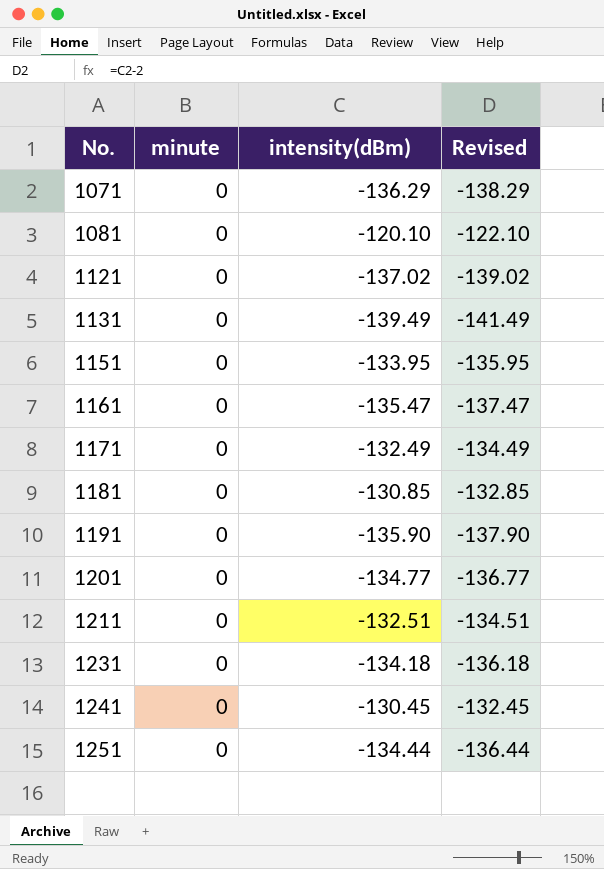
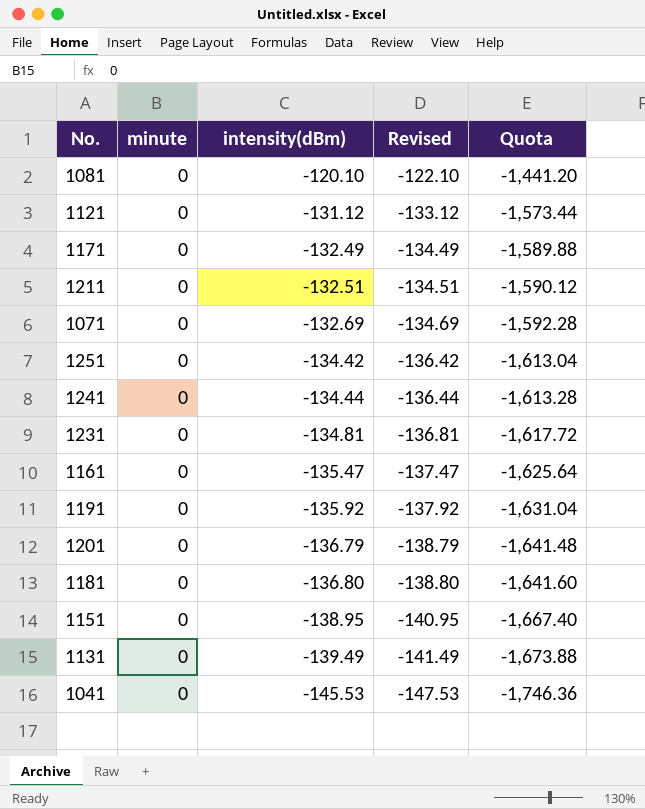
row order: No. ascending -> intensity(dBm) descending
column Quota | formula: none -> [intensity(dBm)] * 12
1121 | intensity(dBm): -137.02 -> -131.12
1121 | Revised: -139.02 -> -133.12
1071 | intensity(dBm): -136.29 -> -132.69
1071 | Revised: -138.29 -> -134.69
1251 | intensity(dBm): -134.44 -> -134.42
1251 | Revised: -136.44 -> -136.42
1241 | intensity(dBm): -130.45 -> -134.44
1241 | Revised: -132.45 -> -136.44
1231 | intensity(dBm): -134.18 -> -134.81
1231 | Revised: -136.18 -> -136.81
1191 | intensity(dBm): -135.90 -> -135.92
1191 | Revised: -137.90 -> -137.92
1201 | intensity(dBm): -134.77 -> -136.79
1201 | Revised: -136.77 -> -138.79
1181 | intensity(dBm): -130.85 -> -136.80
1181 | Revised: -132.85 -> -138.80
1151 | intensity(dBm): -133.95 -> -138.95
1151 | Revised: -135.95 -> -140.95
row 1041: none -> 0 | -145.53 | -147.53 | -1,746.36

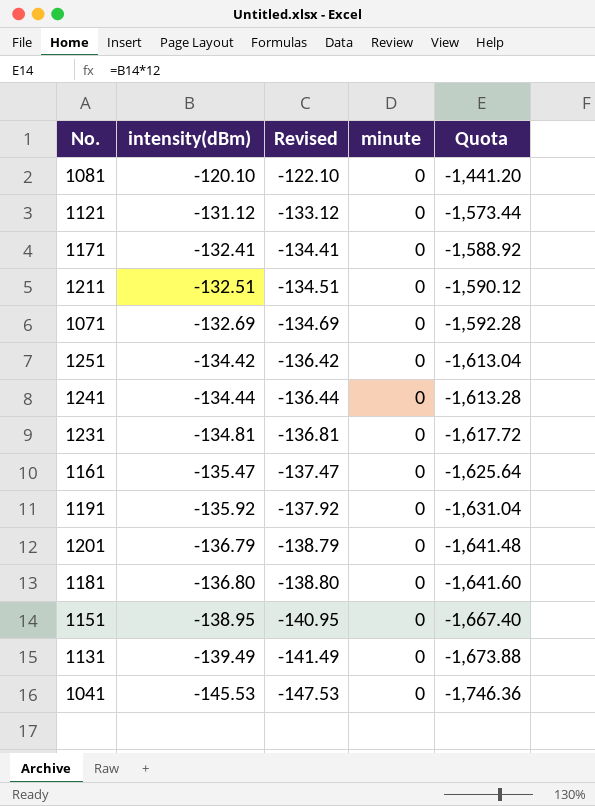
column minute | position: 2 -> 4
1171 | intensity(dBm): -132.49 -> -132.41
1171 | Revised: -134.49 -> -134.41
1171 | Quota: -1,589.88 -> -1,588.92

